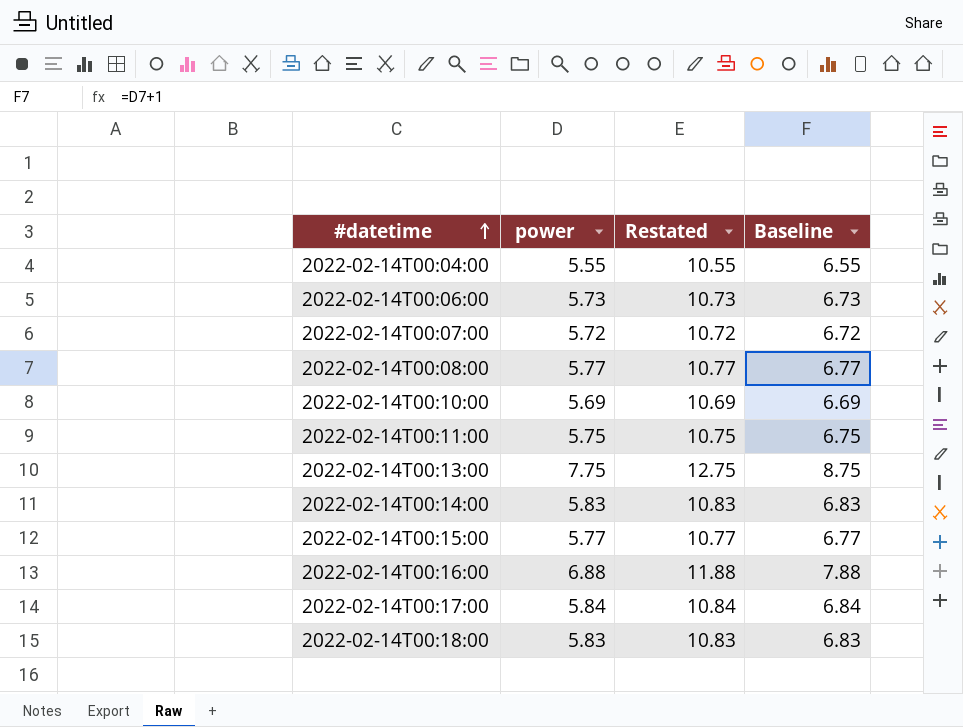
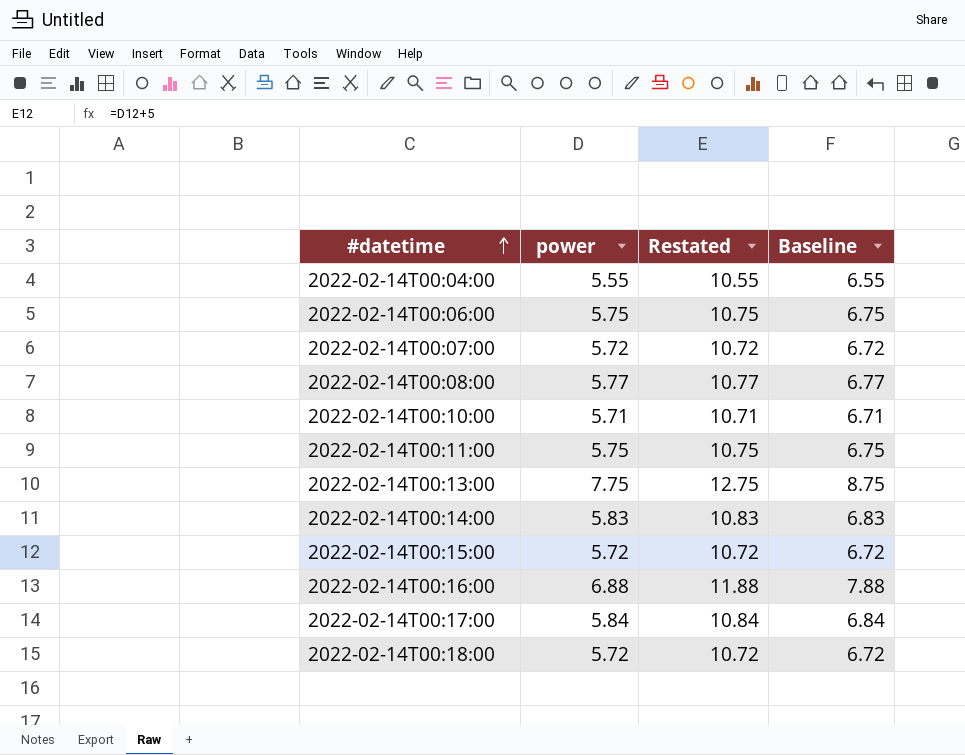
2022-02-14T00:06:00 | power: 5.73 -> 5.75
2022-02-14T00:06:00 | Restated: 10.73 -> 10.75
2022-02-14T00:06:00 | Baseline: 6.73 -> 6.75
2022-02-14T00:10:00 | power: 5.69 -> 5.71
2022-02-14T00:10:00 | Restated: 10.69 -> 10.71
2022-02-14T00:10:00 | Baseline: 6.69 -> 6.71
2022-02-14T00:15:00 | power: 5.77 -> 5.72
2022-02-14T00:15:00 | Restated: 10.77 -> 10.72
2022-02-14T00:15:00 | Baseline: 6.77 -> 6.72
2022-02-14T00:18:00 | power: 5.83 -> 5.72
2022-02-14T00:18:00 | Restated: 10.83 -> 10.72
2022-02-14T00:18:00 | Baseline: 6.83 -> 6.72

